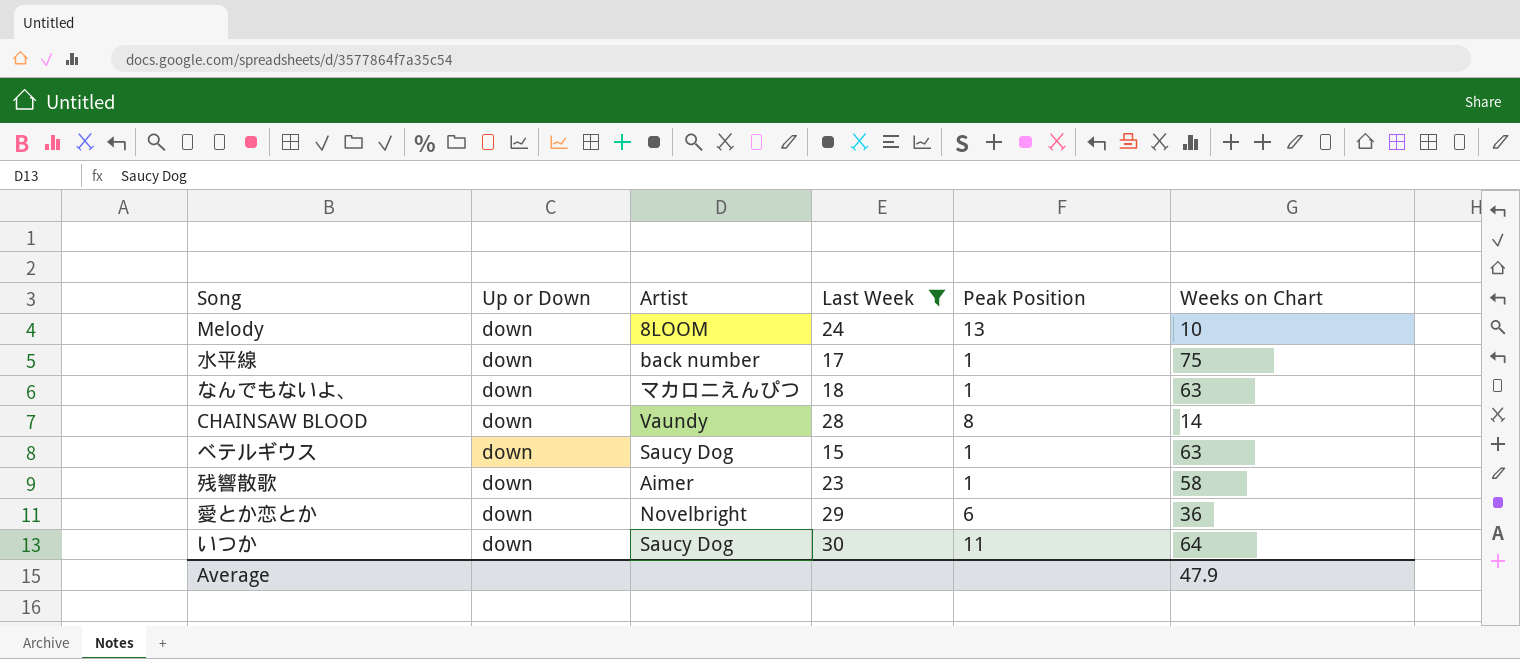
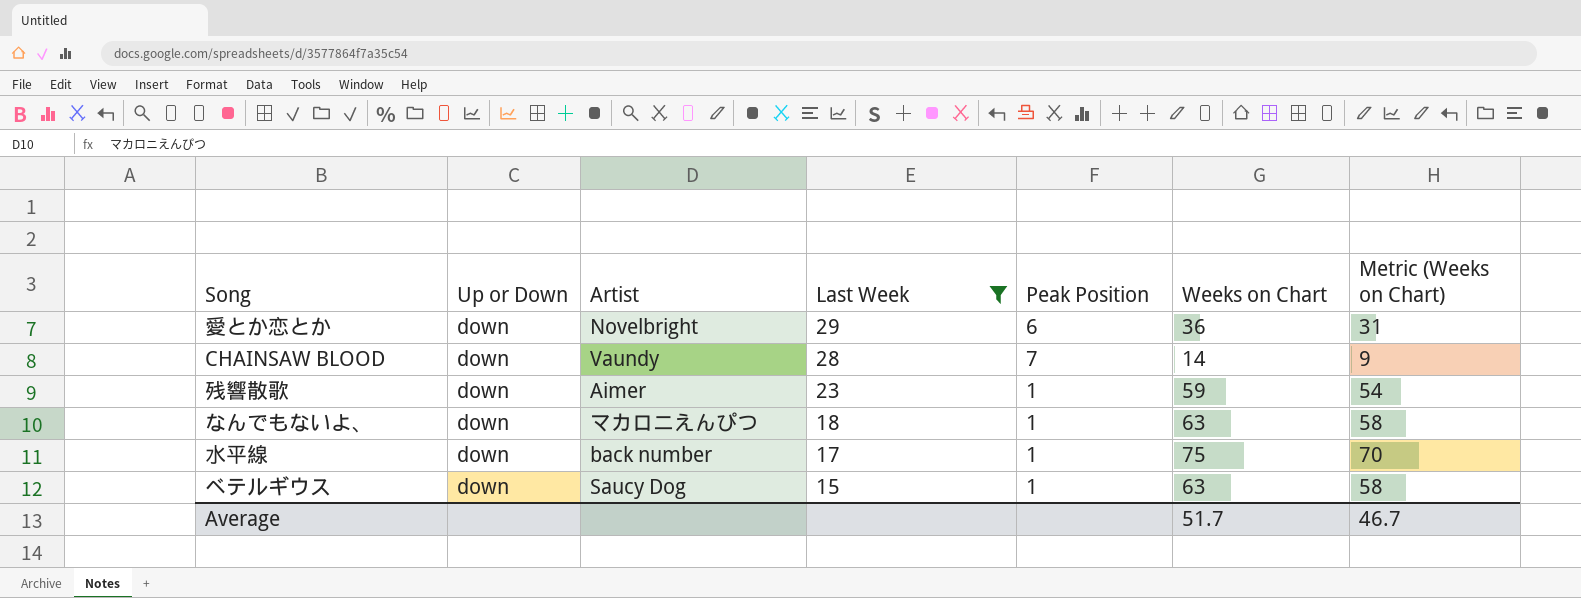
row order: none -> Last Week descending
column Metric (Weeks on Chart) | formula: none -> [Weeks on Chart] - 5
row Melody: down | 8LOOM | 24 | 13 | 10 -> none
row いつか: down | Saucy Dog | 30 | 11 | 64 -> none
CHAINSAW BLOOD | Peak Position: 8 -> 7
残響散歌 | Weeks on Chart: 58 -> 59
Average | Weeks on Chart: 47.9 -> 51.7

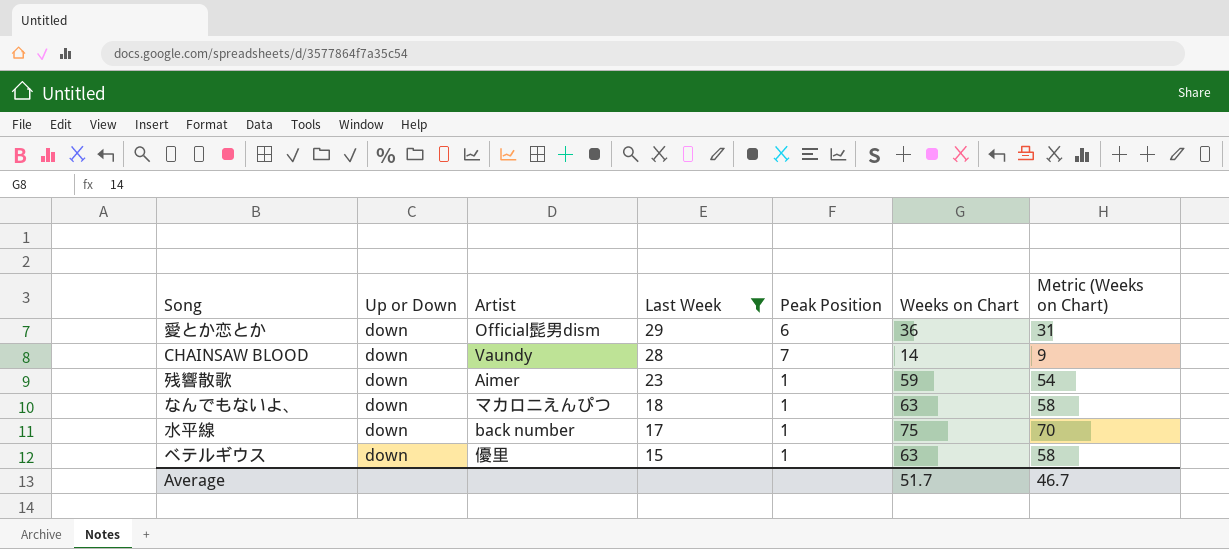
愛とか恋とか | Artist: Novelbright -> Official髭男dism
ベテルギウス | Artist: Saucy Dog -> 優里

